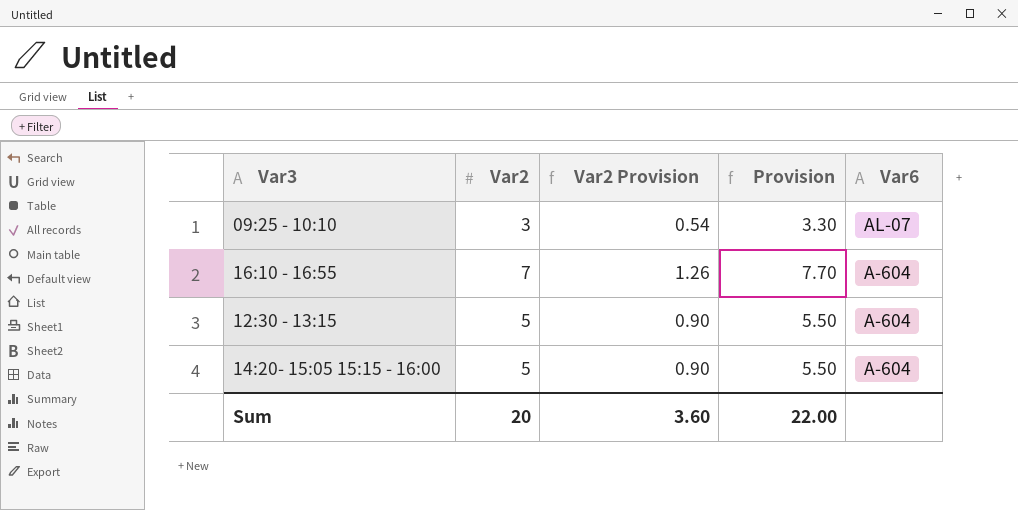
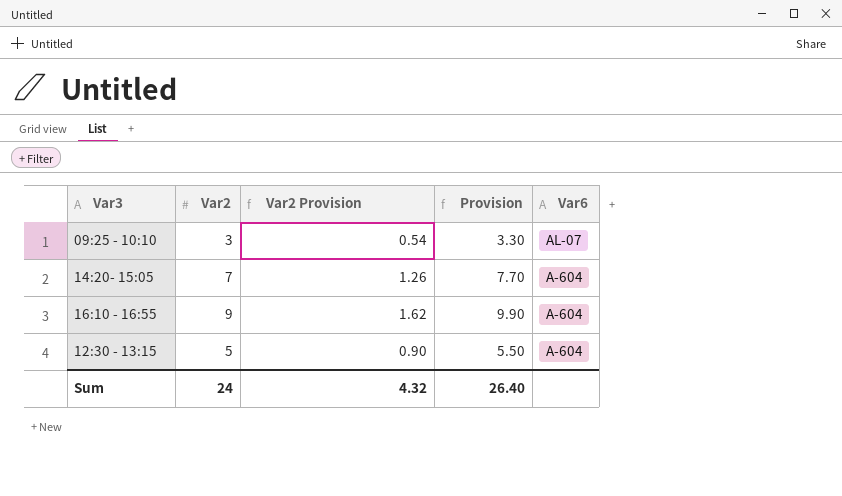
row 14:20- 15:05 15:15 - 16:00: 5 | 0.90 | 5.50 | A-604 -> none
row 14:20- 15:05: none -> 7 | 1.26 | 7.70 | A-604
16:10 - 16:55 | Var2: 7 -> 9
16:10 - 16:55 | Var2 Provision: 1.26 -> 1.62
16:10 - 16:55 | Provision: 7.70 -> 9.90
Sum | Var2: 20 -> 24
Sum | Var2 Provision: 3.60 -> 4.32
Sum | Provision: 22.00 -> 26.40

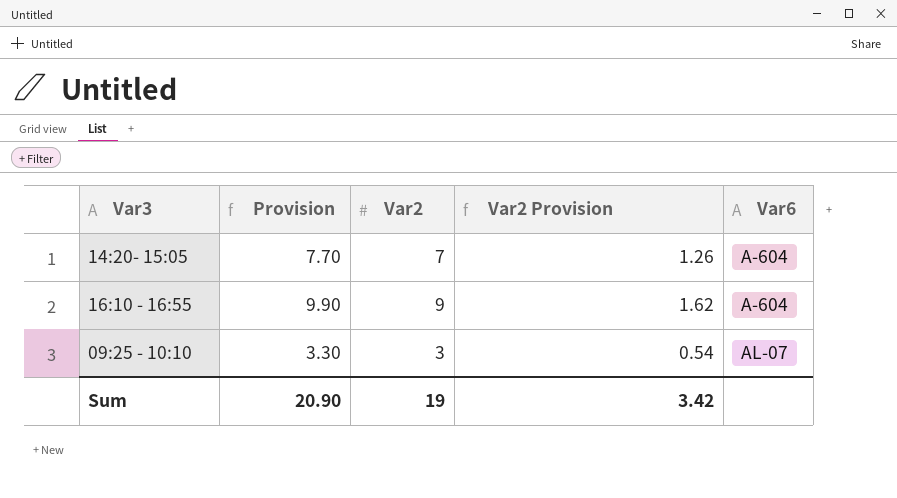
row order: Var6 descending -> Var6 ascending
column Provision | position: 4 -> 2
row 12:30 - 13:15: 5 | 0.90 | 5.50 | A-604 -> none
Sum | Provision: 26.40 -> 20.90
Sum | Var2: 24 -> 19
Sum | Var2 Provision: 4.32 -> 3.42

